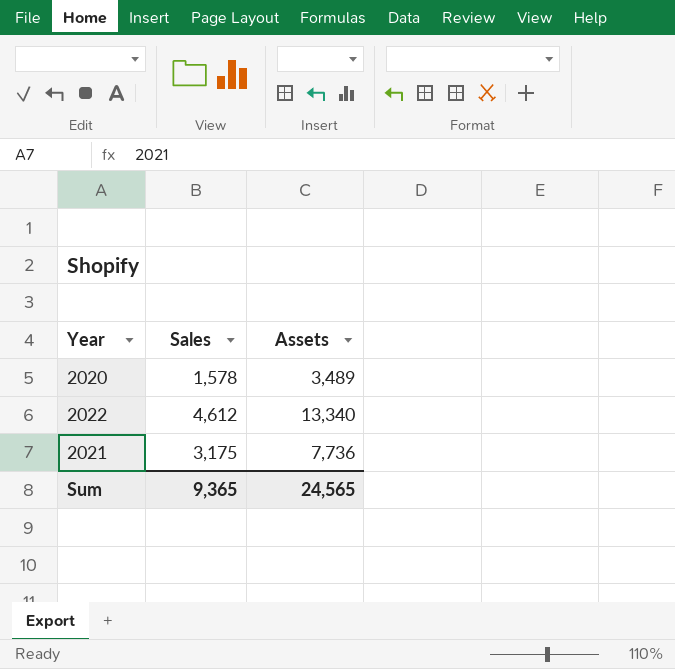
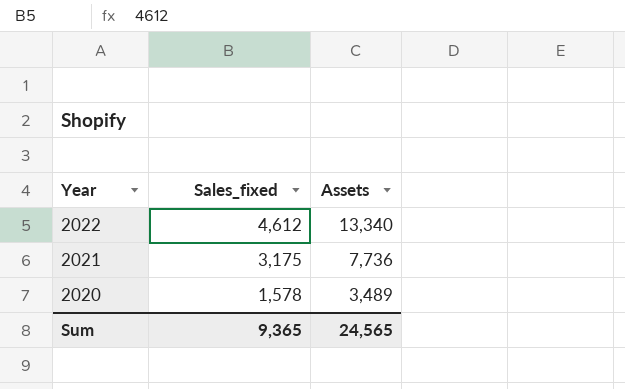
row order: none -> Year descending
column name: Sales -> Sales_fixed

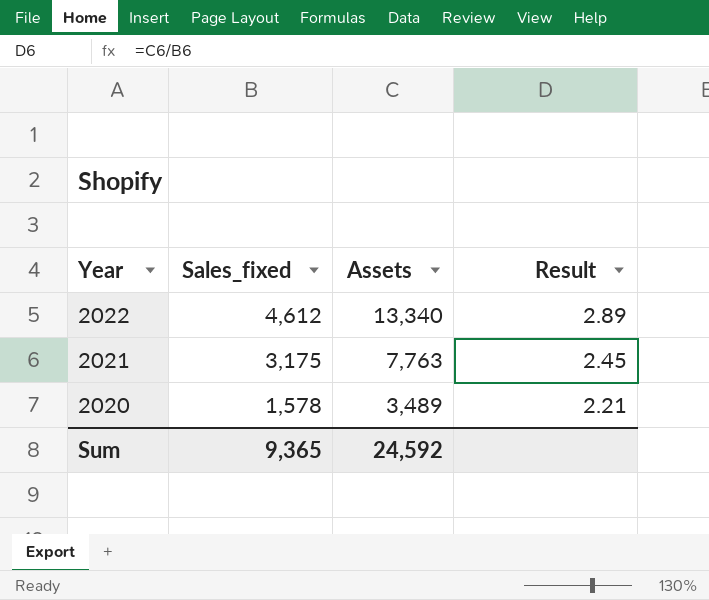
column Result | formula: none -> [Assets] / [Sales_fixed]
2021 | Assets: 7,736 -> 7,763
Sum | Assets: 24,565 -> 24,592

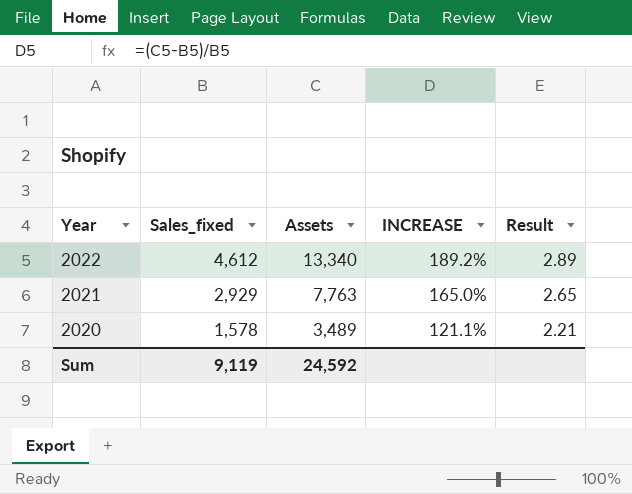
column INCREASE | formula: none -> ([Assets] - [Sales_fixed]) / [Sales_fixed]
2021 | Sales_fixed: 3,175 -> 2,929
2021 | Result: 2.45 -> 2.65
Sum | Sales_fixed: 9,365 -> 9,119

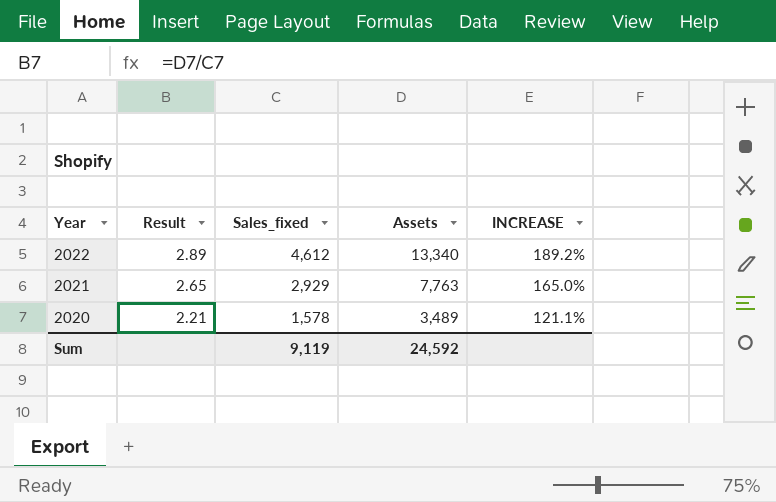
column Result | position: 5 -> 2

